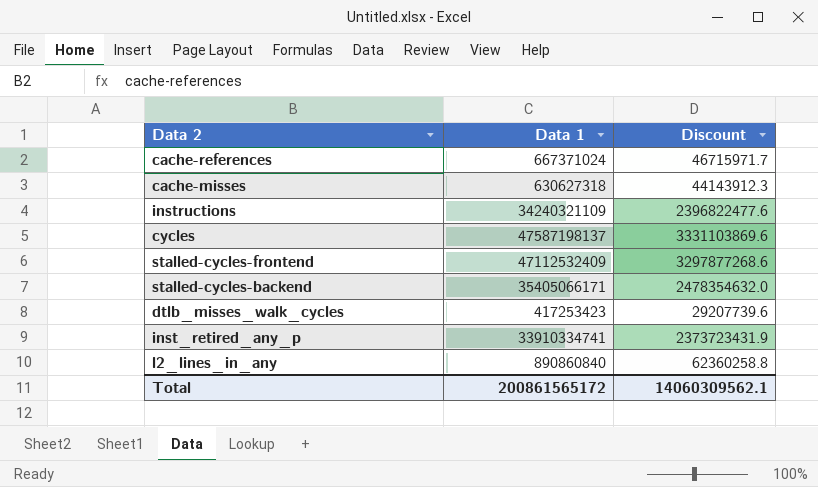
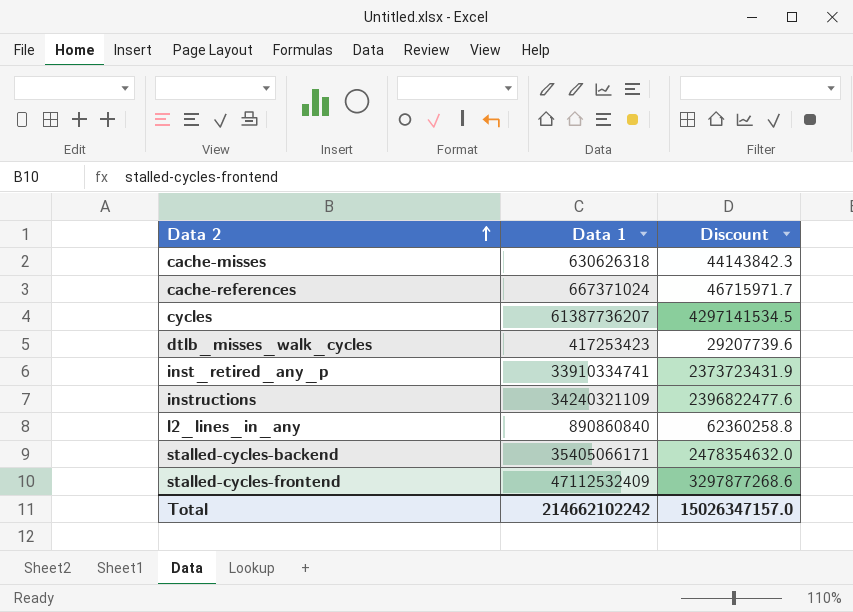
row order: none -> Data 2 ascending
cache-misses | Data 1: 630627318 -> 630626318
cache-misses | Discount: 44143912.3 -> 44143842.3
cycles | Data 1: 47587198137 -> 61387736207
cycles | Discount: 3331103869.6 -> 4297141534.5
Total | Data 1: 200861565172 -> 214662102242
Total | Discount: 14060309562.1 -> 15026347157.0

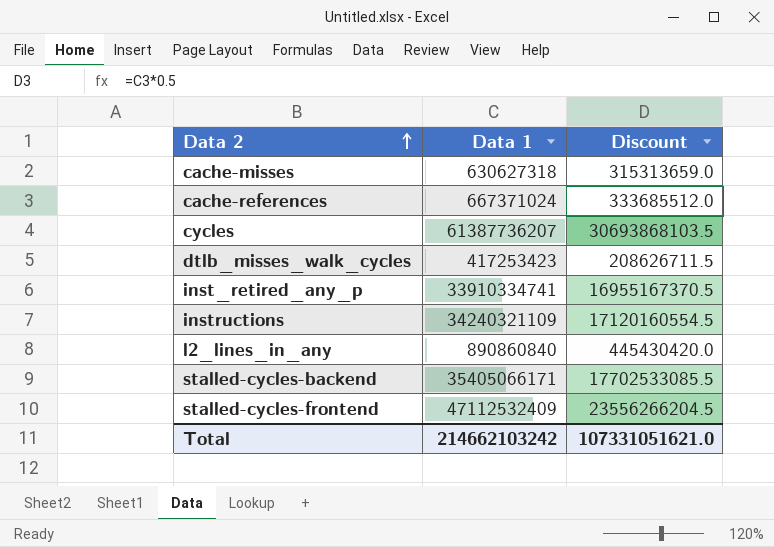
column Discount | formula: [Data 1] * 0.07 -> [Data 1] * 0.5
cache-misses | Data 1: 630626318 -> 630627318
Total | Data 1: 214662102242 -> 214662103242
Total | Discount: 15026347157.0 -> 107331051621.0

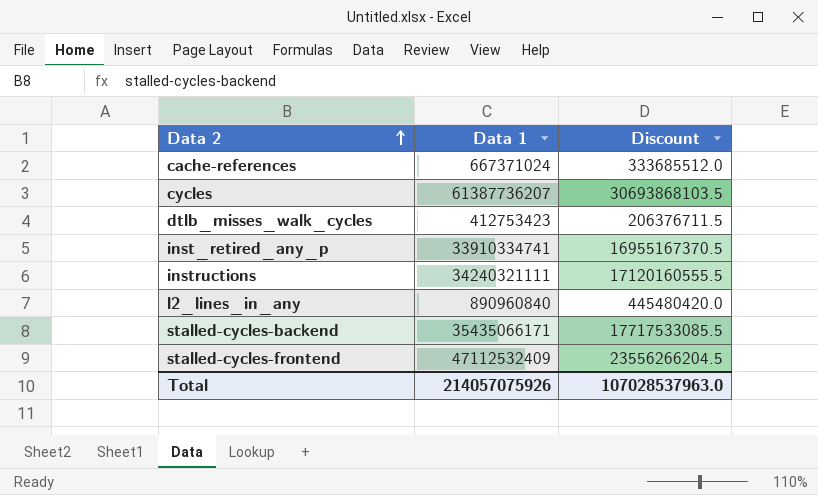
row cache-misses: 630627318 | 315313659.0 -> none
dtlb_misses_walk_cycles | Data 1: 417253423 -> 412753423
dtlb_misses_walk_cycles | Discount: 208626711.5 -> 206376711.5
instructions | Data 1: 34240321109 -> 34240321111
instructions | Discount: 17120160554.5 -> 17120160555.5
l2_lines_in_any | Data 1: 890860840 -> 890960840
l2_lines_in_any | Discount: 445430420.0 -> 445480420.0
stalled-cycles-backend | Data 1: 35405066171 -> 35435066171
stalled-cycles-backend | Discount: 17702533085.5 -> 17717533085.5
Total | Data 1: 214662103242 -> 214057075926
Total | Discount: 107331051621.0 -> 107028537963.0

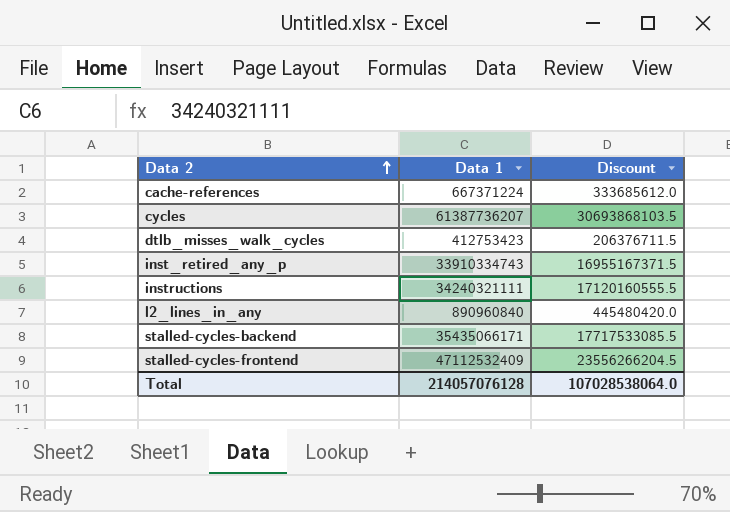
cache-references | Data 1: 667371024 -> 667371224
cache-references | Discount: 333685512.0 -> 333685612.0
inst_retired_any_p | Data 1: 33910334741 -> 33910334743
inst_retired_any_p | Discount: 16955167370.5 -> 16955167371.5
Total | Data 1: 214057075926 -> 214057076128
Total | Discount: 107028537963.0 -> 107028538064.0

